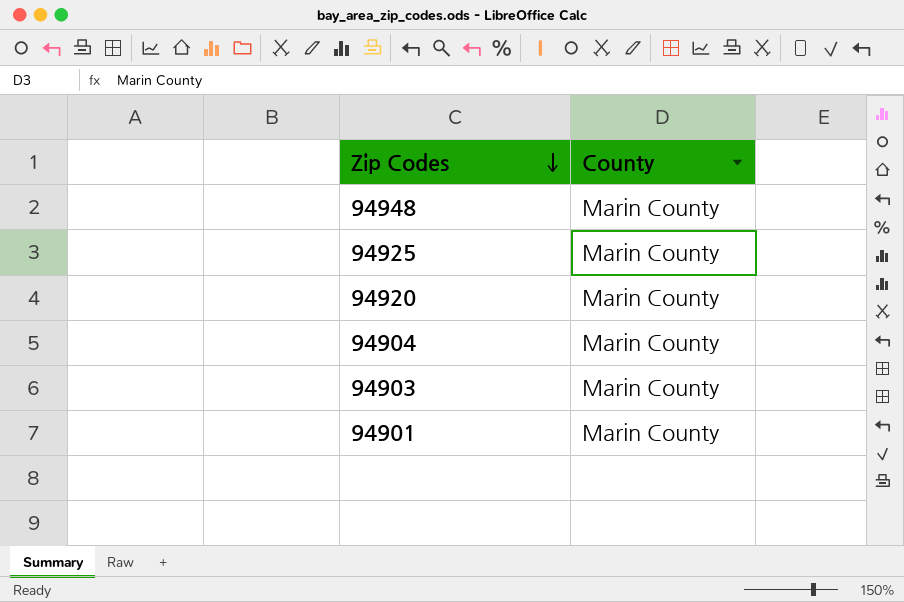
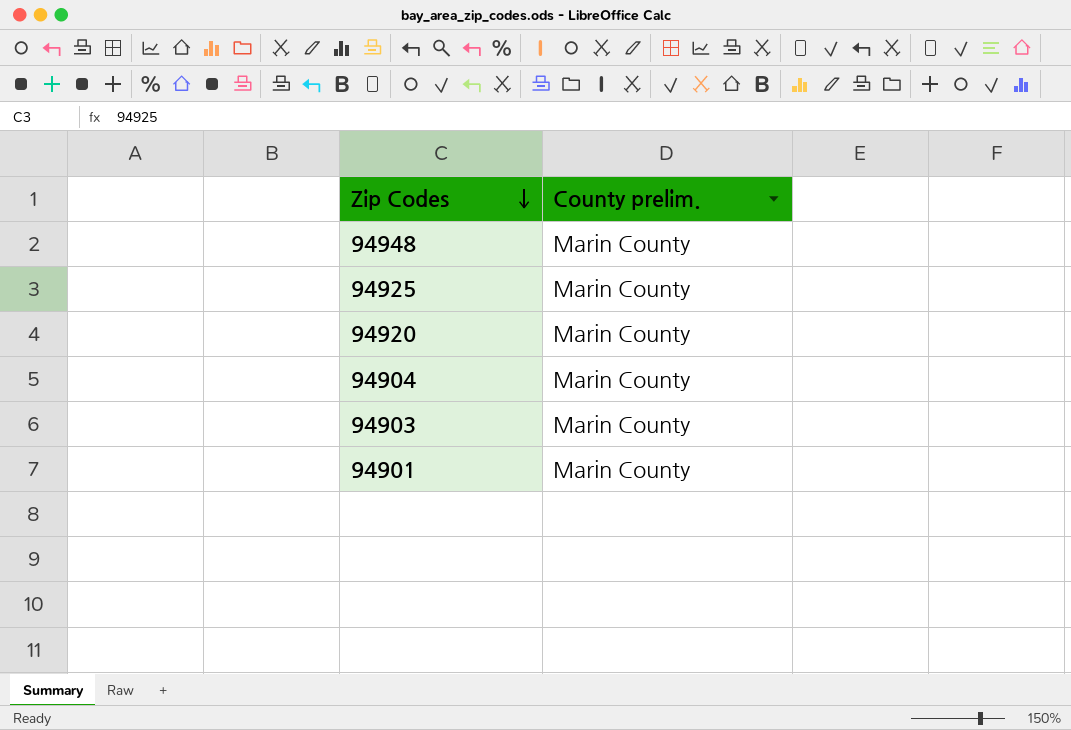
column name: County -> County prelim.

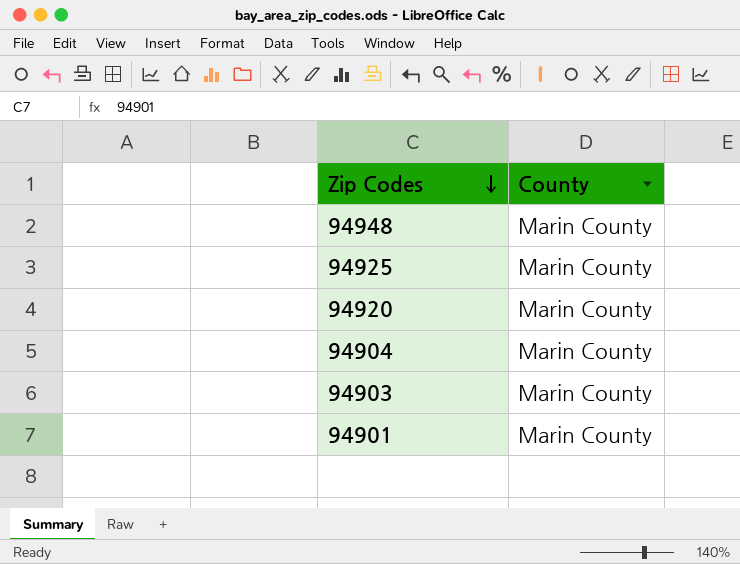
column name: County prelim. -> County

